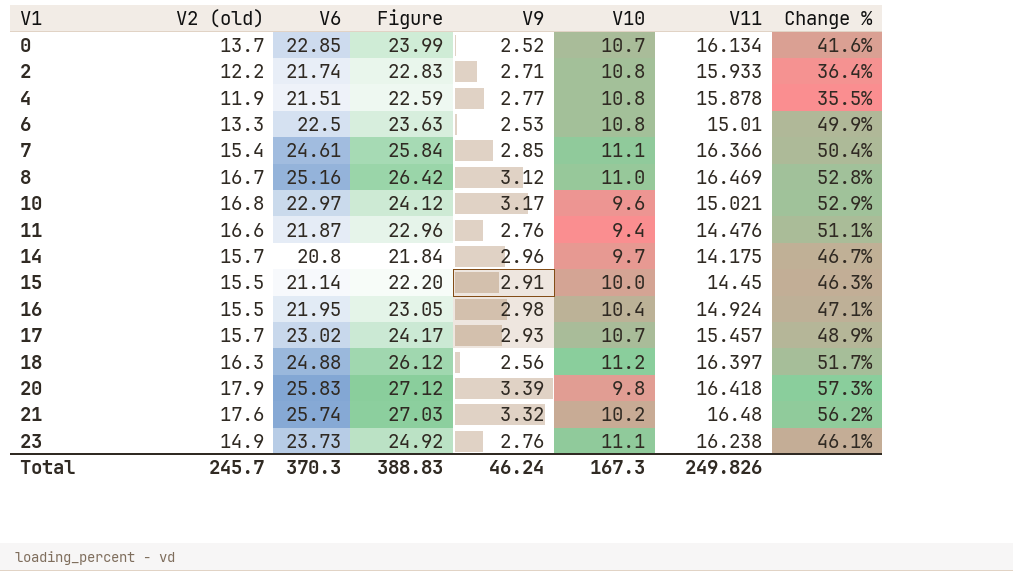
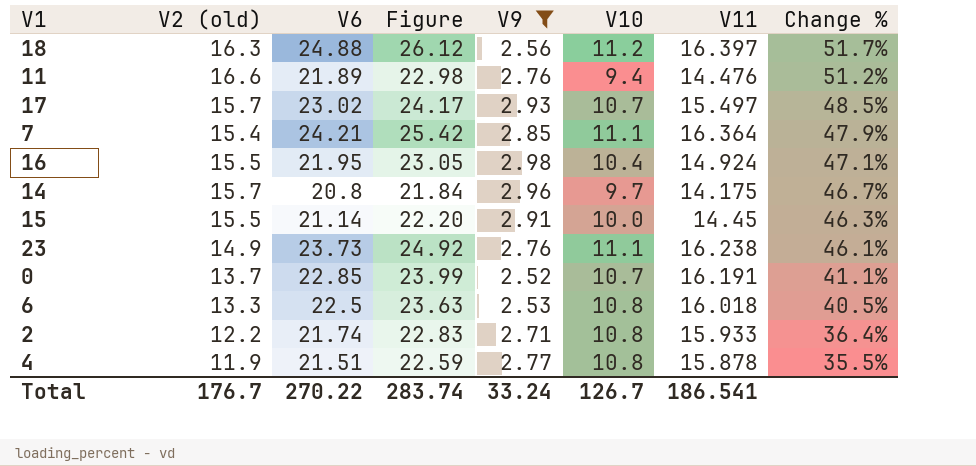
filter: none -> V9 <= 2.98
row order: V1 ascending -> Change % descending
11 | V6: 21.87 -> 21.89
11 | Figure: 22.96 -> 22.98
11 | Change %: 51.1% -> 51.2%
17 | V11: 15.457 -> 15.497
17 | Change %: 48.9% -> 48.5%
7 | V6: 24.61 -> 24.21
7 | Figure: 25.84 -> 25.42
7 | V11: 16.366 -> 16.364
7 | Change %: 50.4% -> 47.9%
0 | V11: 16.134 -> 16.191
0 | Change %: 41.6% -> 41.1%
6 | V11: 15.01 -> 16.018
6 | Change %: 49.9% -> 40.5%
Total | V2 (old): 245.7 -> 176.7
Total | V6: 370.3 -> 270.22
Total | Figure: 388.83 -> 283.74
Total | V9: 46.24 -> 33.24
Total | V10: 167.3 -> 126.7
Total | V11: 249.826 -> 186.541

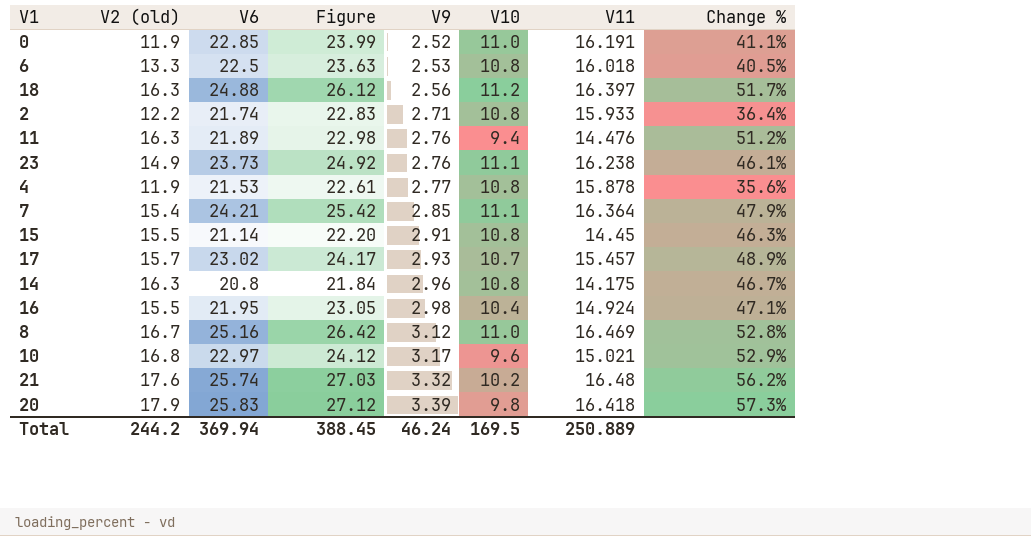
filter: V9 <= 2.98 -> none
row order: Change % descending -> V9 ascending
0 | V2 (old): 13.7 -> 11.9
0 | V10: 10.7 -> 11.0
11 | V2 (old): 16.6 -> 16.3
4 | V6: 21.51 -> 21.53
4 | Figure: 22.59 -> 22.61
4 | Change %: 35.5% -> 35.6%
15 | V10: 10.0 -> 10.8
17 | V11: 15.497 -> 15.457
17 | Change %: 48.5% -> 48.9%
14 | V2 (old): 15.7 -> 16.3
14 | V10: 9.7 -> 10.8
Total | V2 (old): 176.7 -> 244.2
Total | V6: 270.22 -> 369.94
Total | Figure: 283.74 -> 388.45
Total | V9: 33.24 -> 46.24
Total | V10: 126.7 -> 169.5
Total | V11: 186.541 -> 250.889

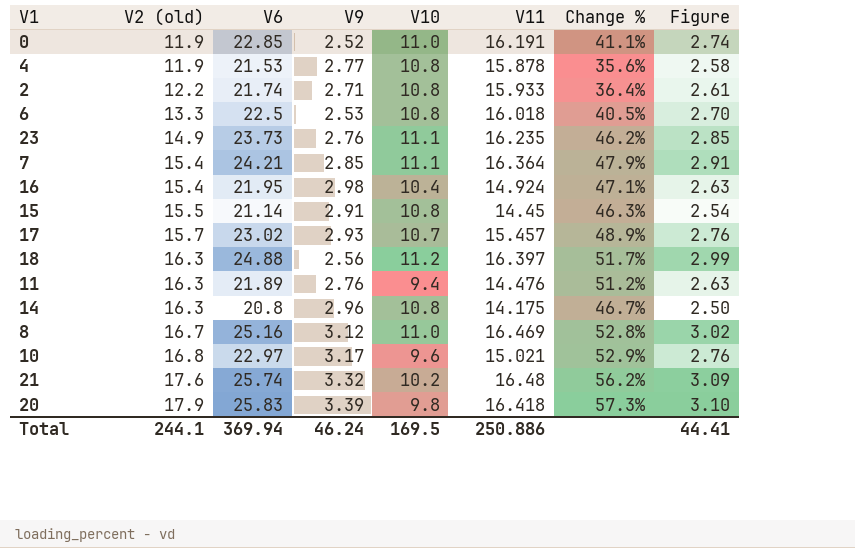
row order: V9 ascending -> V2 (old) ascending
column Figure | formula: [V6] * 1.05 -> [V6] * 0.12
column Figure | position: 4 -> 8
23 | V11: 16.238 -> 16.235
23 | Change %: 46.1% -> 46.2%
16 | V2 (old): 15.5 -> 15.4
Total | V2 (old): 244.2 -> 244.1
Total | V11: 250.889 -> 250.886
Total | Figure: 388.45 -> 44.41

